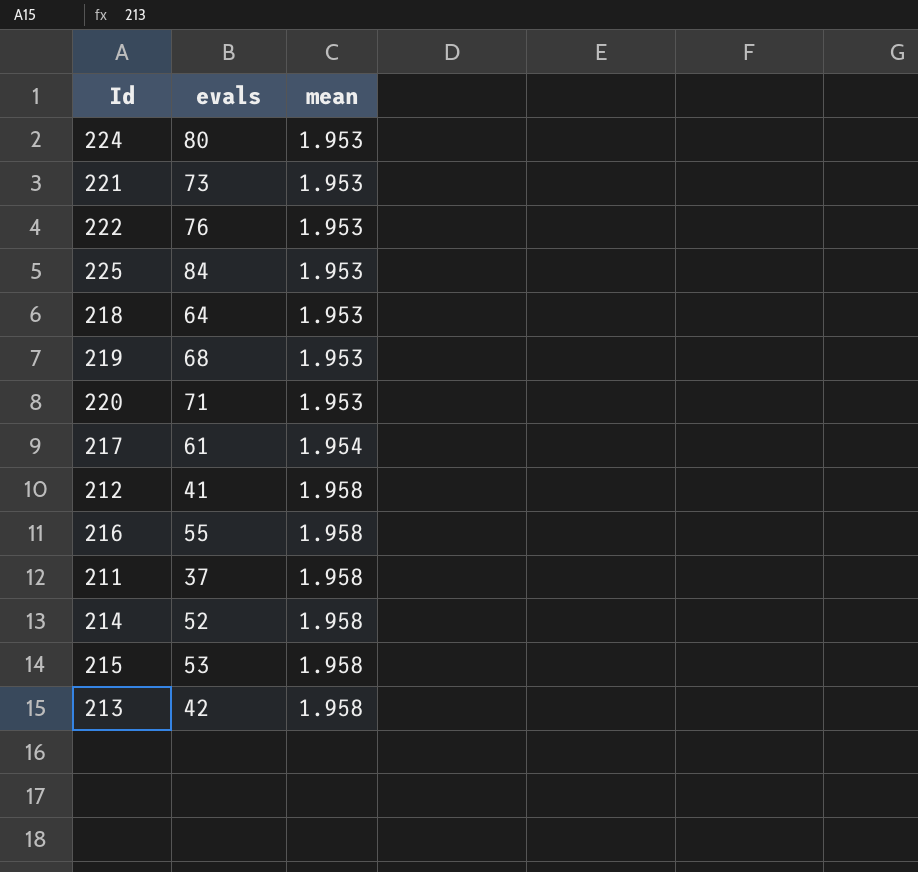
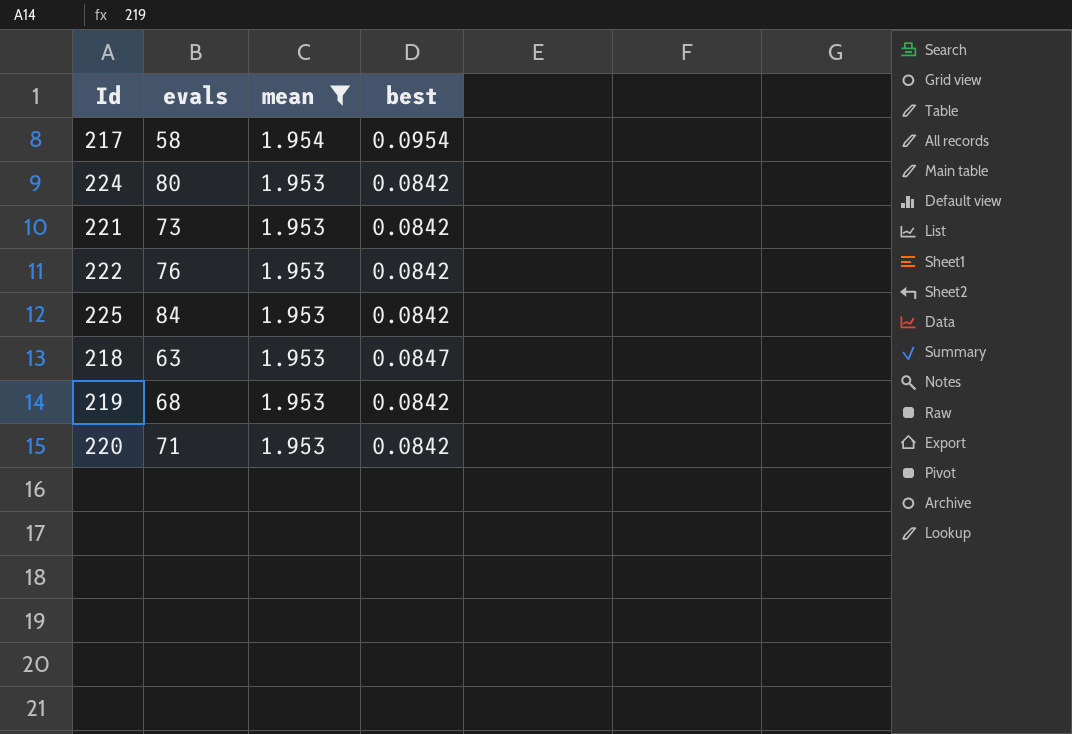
filter: none -> mean != 1.958
row order: mean ascending -> mean descending
column best | position: none -> 4
217 | evals: 61 -> 58
218 | evals: 64 -> 63

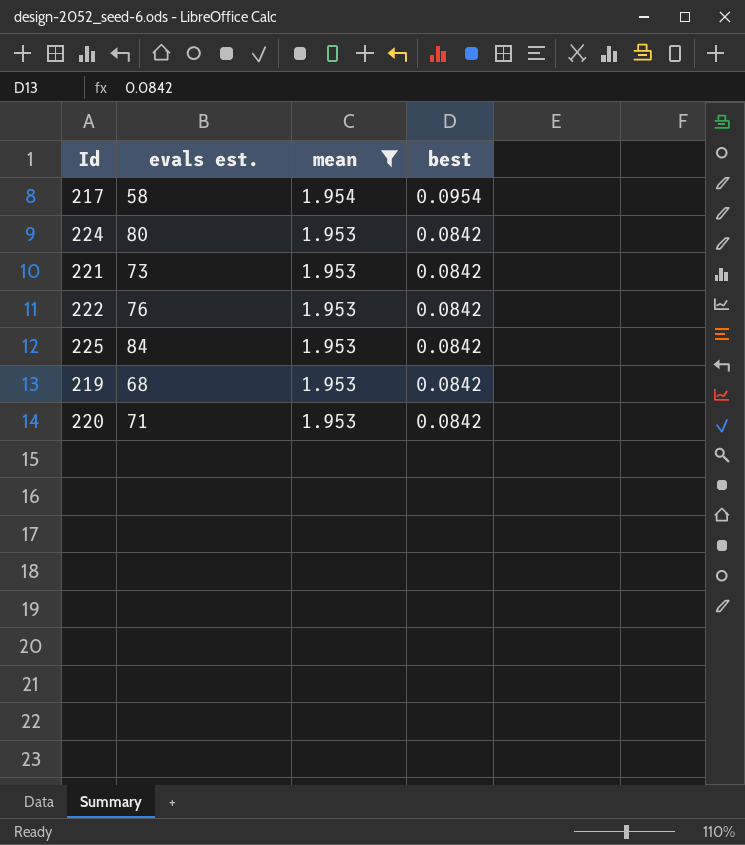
column name: evals -> evals est.
row 218: 63 | 1.953 | 0.0847 -> none

